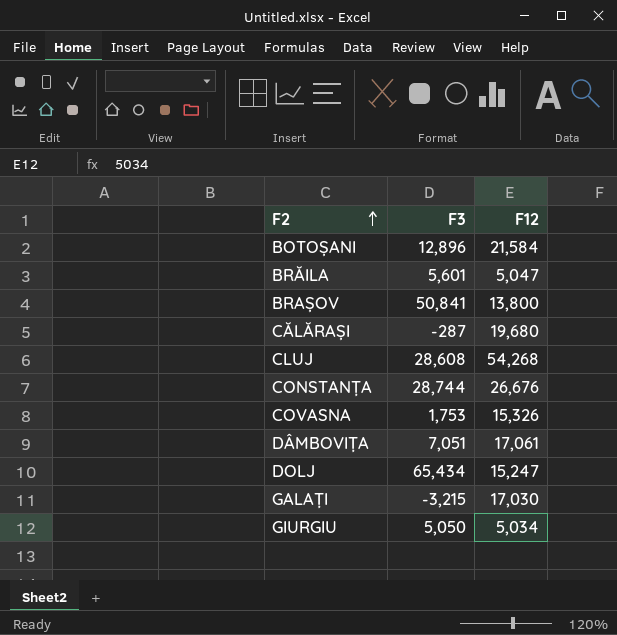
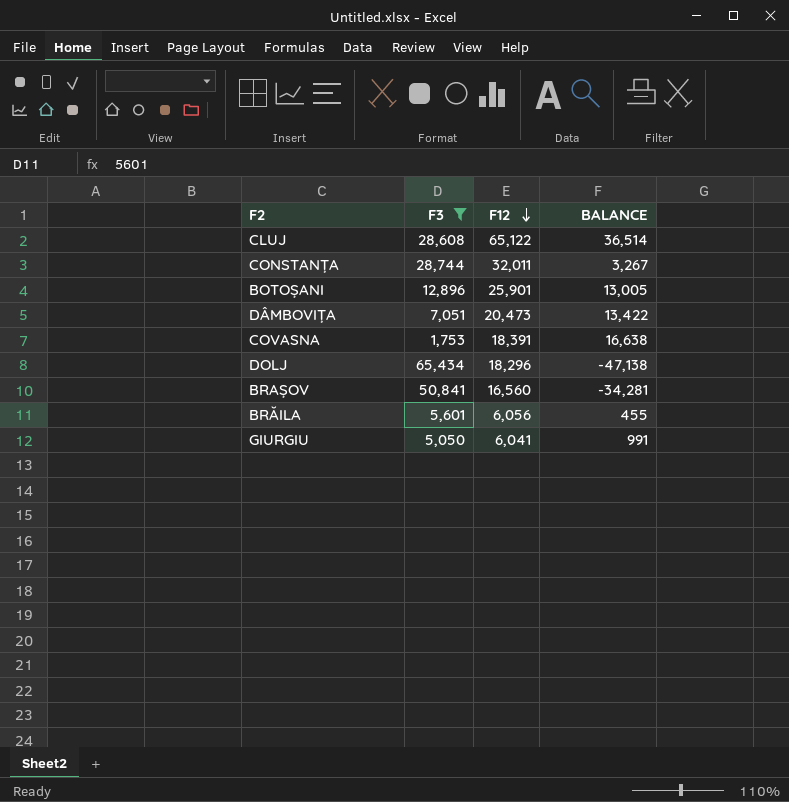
filter: none -> F3 >= 1,753
row order: F2 ascending -> F12 descending
column BALANCE | formula: none -> [F12] - [F3]
CLUJ | F12: 54,268 -> 65,122
CONSTANȚA | F12: 26,676 -> 32,011
BOTOȘANI | F12: 21,584 -> 25,901
DÂMBOVIȚA | F12: 17,061 -> 20,473
COVASNA | F12: 15,326 -> 18,391
DOLJ | F12: 15,247 -> 18,296
BRAȘOV | F12: 13,800 -> 16,560
BRĂILA | F12: 5,047 -> 6,056
GIURGIU | F12: 5,034 -> 6,041

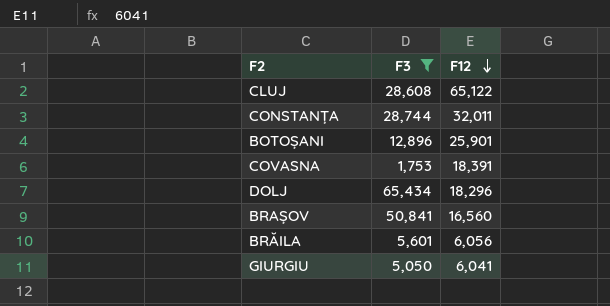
column BALANCE | formula: [F12] - [F3] -> none
row DÂMBOVIȚA: 7,051 | 20,473 | 13,422 -> none

